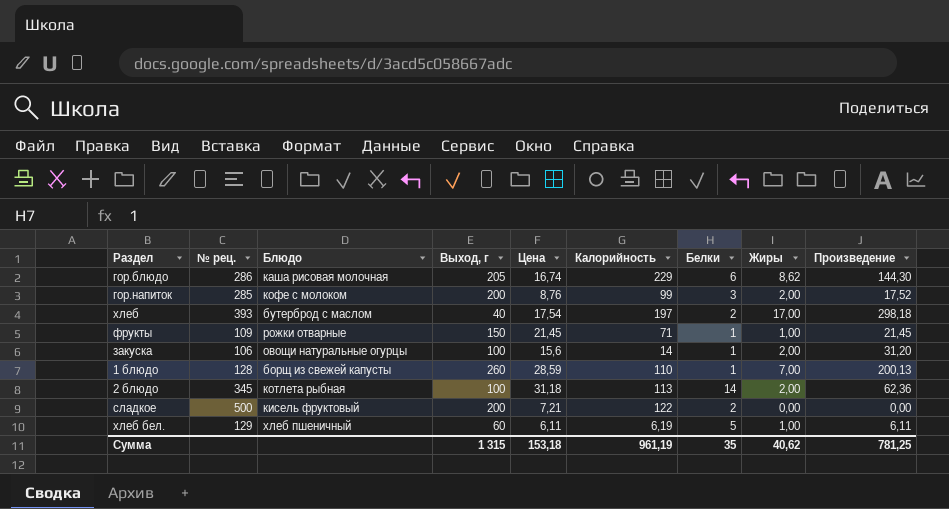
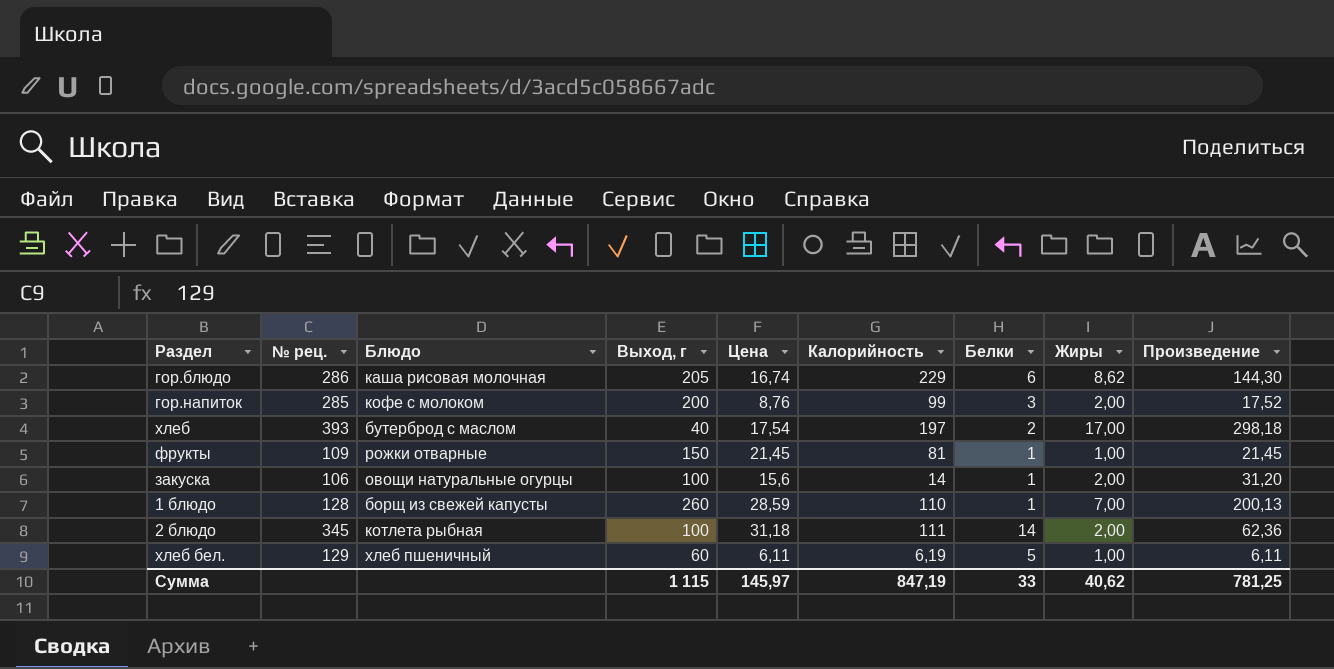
row сладкое: 500 | кисель фруктовый | 200 | 7,21 | 122 | 2 | 0,00 | 0,00 -> none
фрукты | Калорийность: 71 -> 81
2 блюдо | Калорийность: 113 -> 111
Сумма | Выход, г: 1 315 -> 1 115
Сумма | Цена: 153,18 -> 145,97
Сумма | Калорийность: 961,19 -> 847,19
Сумма | Белки: 35 -> 33

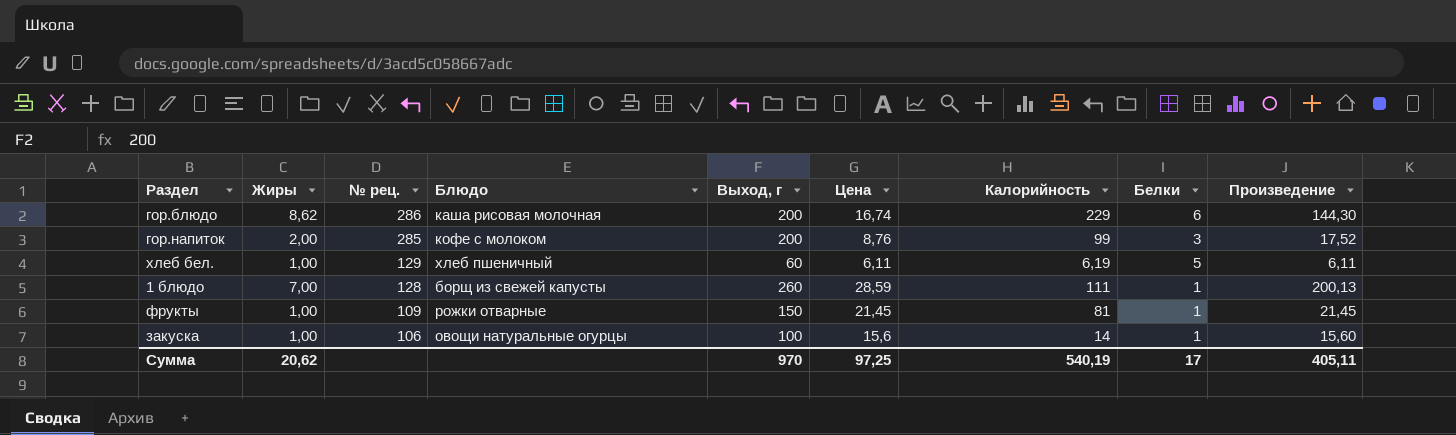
row order: none -> № рец. descending
column Жиры | position: 8 -> 2
row хлеб: 393 | бутерброд с маслом | 40 | 17,54 | 197 | 2 | 17,00 | 298,18 -> none
row 2 блюдо: 345 | котлета рыбная | 100 | 31,18 | 111 | 14 | 2,00 | 62,36 -> none
гор.блюдо | Выход, г: 205 -> 200
1 блюдо | Калорийность: 110 -> 111
закуска | Жиры: 2,00 -> 1,00
закуска | Произведение: 31,20 -> 15,60
Сумма | Жиры: 40,62 -> 20,62
Сумма | Выход, г: 1 115 -> 970
Сумма | Цена: 145,97 -> 97,25
Сумма | Калорийность: 847,19 -> 540,19
Сумма | Белки: 33 -> 17
Сумма | Произведение: 781,25 -> 405,11

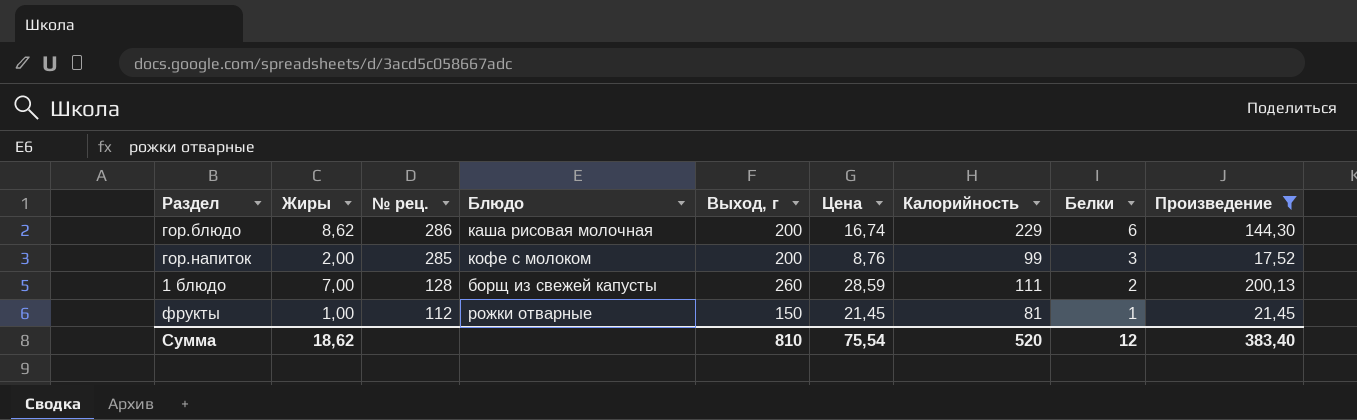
filter: none -> Произведение >= 17,52
1 блюдо | Белки: 1 -> 2
фрукты | № рец.: 109 -> 112
Сумма | Жиры: 20,62 -> 18,62
Сумма | Выход, г: 970 -> 810
Сумма | Цена: 97,25 -> 75,54
Сумма | Калорийность: 540,19 -> 520
Сумма | Белки: 17 -> 12
Сумма | Произведение: 405,11 -> 383,40

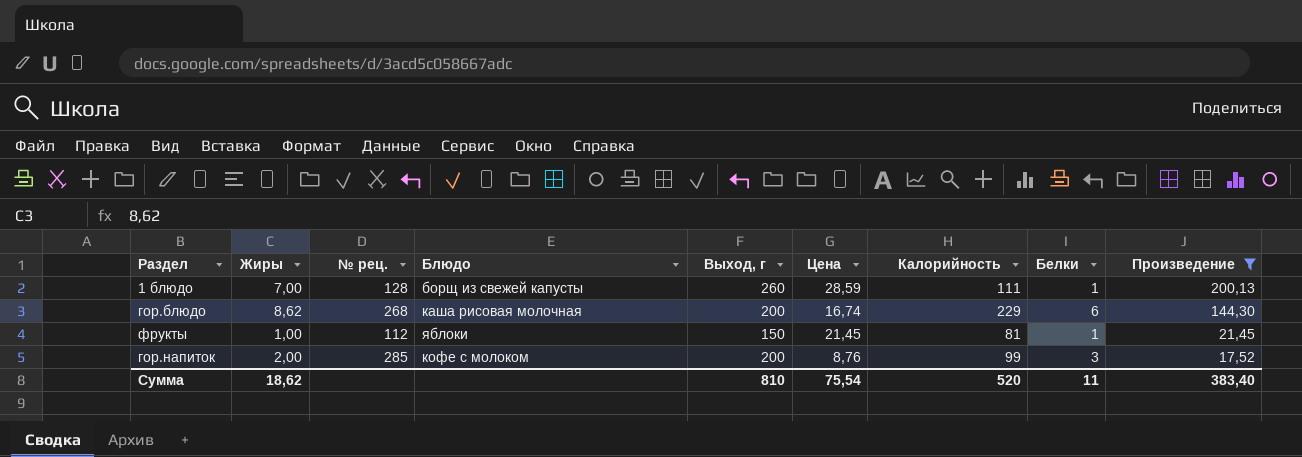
row order: № рец. descending -> Произведение descending
1 блюдо | Белки: 2 -> 1
гор.блюдо | № рец.: 286 -> 268
фрукты | Блюдо: рожки отварные -> яблоки
Сумма | Белки: 12 -> 11

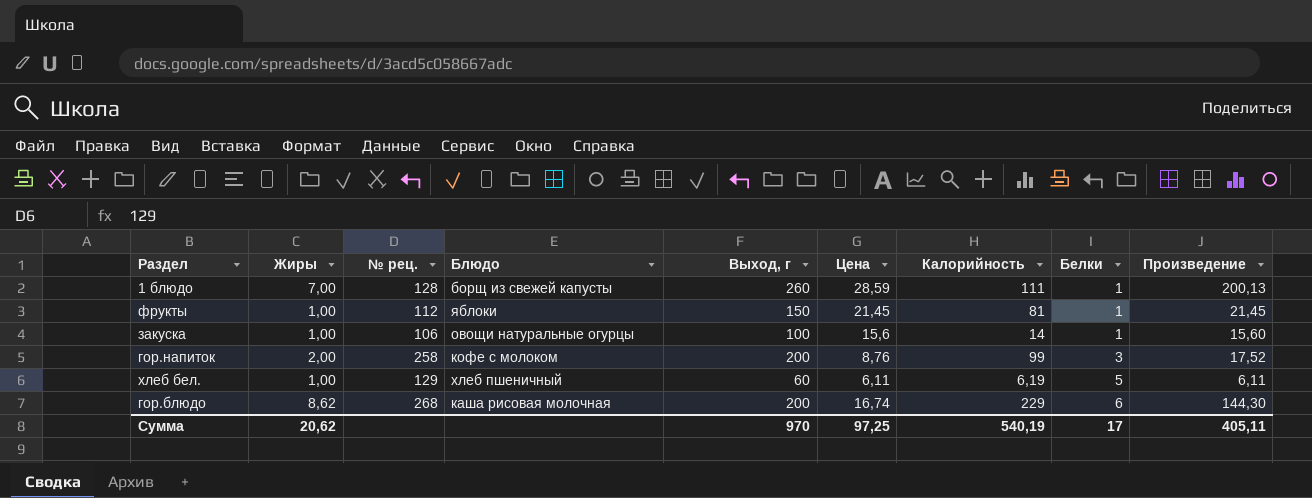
filter: Произведение >= 17,52 -> none
row order: Произведение descending -> Белки ascending
гор.напиток | № рец.: 285 -> 258
Сумма | Жиры: 18,62 -> 20,62
Сумма | Выход, г: 810 -> 970
Сумма | Цена: 75,54 -> 97,25
Сумма | Калорийность: 520 -> 540,19
Сумма | Белки: 11 -> 17
Сумма | Произведение: 383,40 -> 405,11

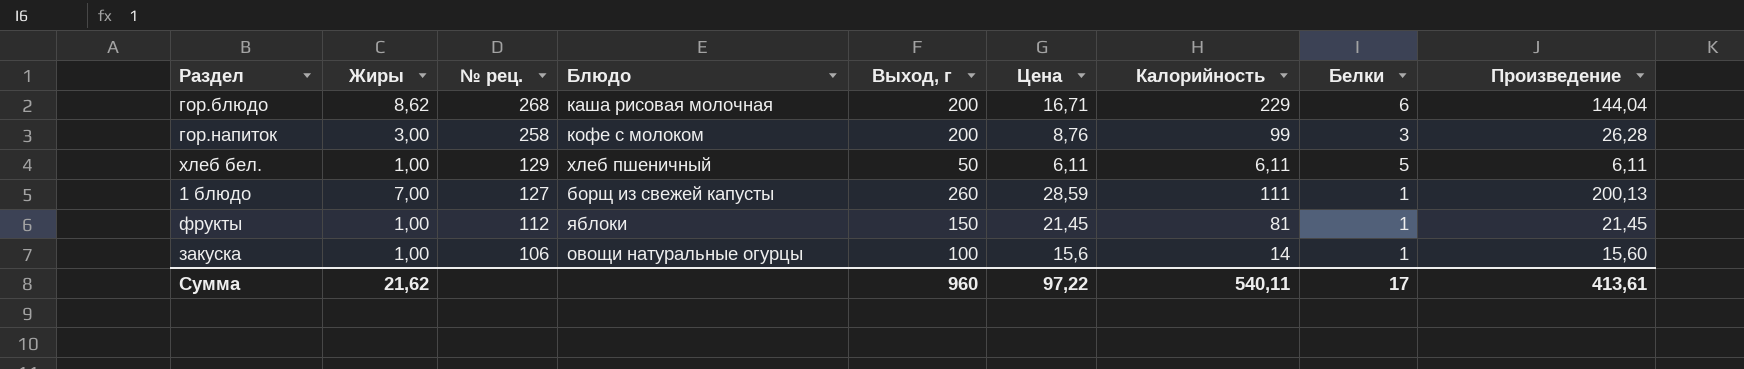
row order: Белки ascending -> № рец. descending
гор.блюдо | Цена: 16,74 -> 16,71
гор.блюдо | Произведение: 144,30 -> 144,04
гор.напиток | Жиры: 2,00 -> 3,00
гор.напиток | Произведение: 17,52 -> 26,28
хлеб бел. | Выход, г: 60 -> 50
хлеб бел. | Калорийность: 6,19 -> 6,11
1 блюдо | № рец.: 128 -> 127
Сумма | Жиры: 20,62 -> 21,62
Сумма | Выход, г: 970 -> 960
Сумма | Цена: 97,25 -> 97,22
Сумма | Калорийность: 540,19 -> 540,11
Сумма | Произведение: 405,11 -> 413,61

